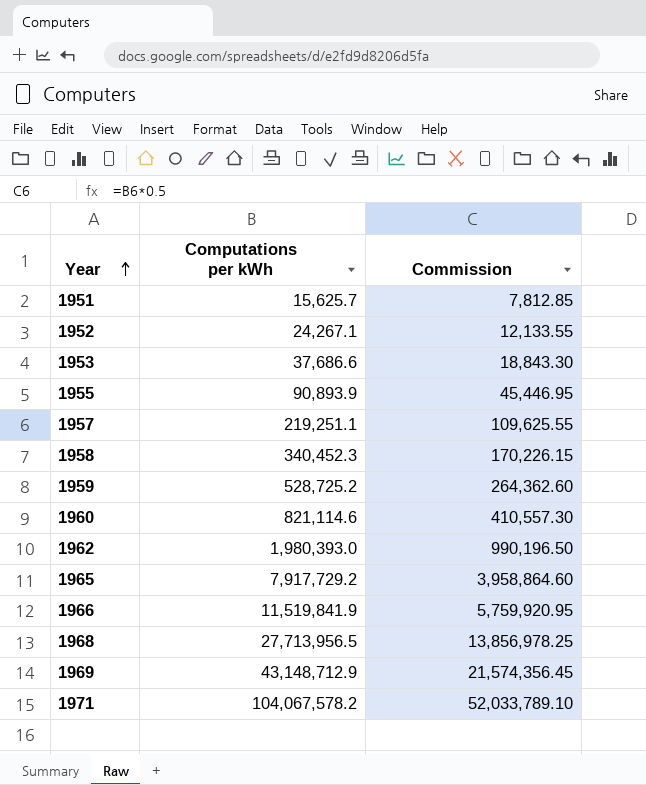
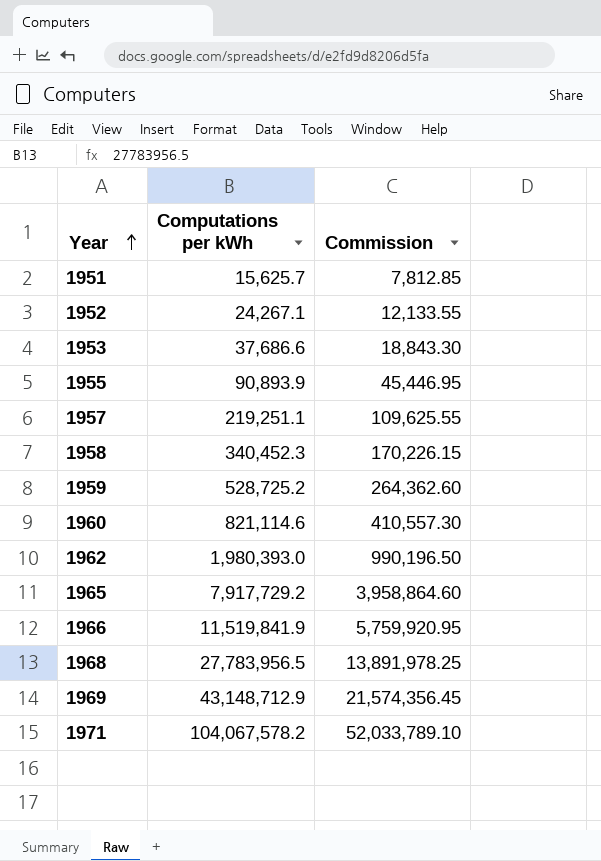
1968 | Computations per kWh: 27,713,956.5 -> 27,783,956.5
1968 | Commission: 13,856,978.25 -> 13,891,978.25

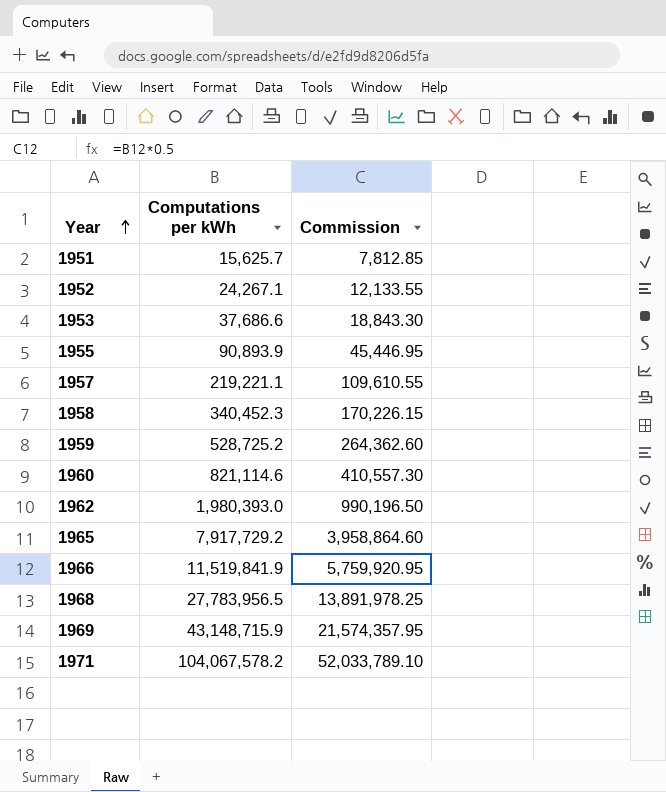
1957 | Computations per kWh: 219,251.1 -> 219,221.1
1957 | Commission: 109,625.55 -> 109,610.55
1969 | Computations per kWh: 43,148,712.9 -> 43,148,715.9
1969 | Commission: 21,574,356.45 -> 21,574,357.95

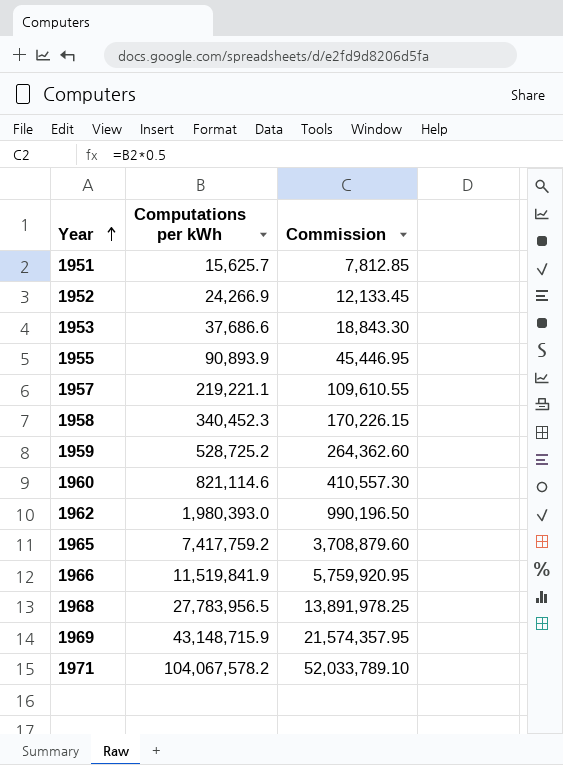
1952 | Computations per kWh: 24,267.1 -> 24,266.9
1952 | Commission: 12,133.55 -> 12,133.45
1965 | Computations per kWh: 7,917,729.2 -> 7,417,759.2
1965 | Commission: 3,958,864.60 -> 3,708,879.60

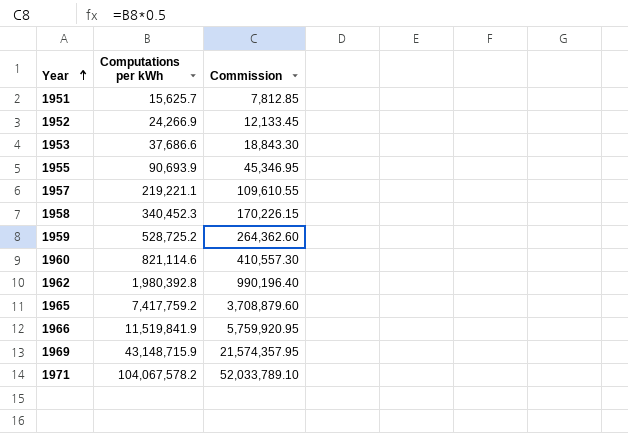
row 1968: 27,783,956.5 | 13,891,978.25 -> none
1955 | Computations per kWh: 90,893.9 -> 90,693.9
1955 | Commission: 45,446.95 -> 45,346.95
1962 | Computations per kWh: 1,980,393.0 -> 1,980,392.8
1962 | Commission: 990,196.50 -> 990,196.40

